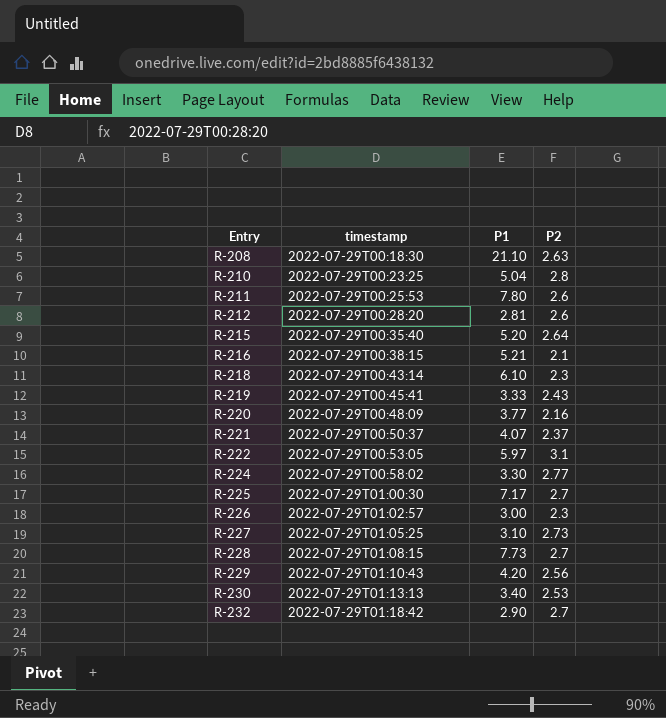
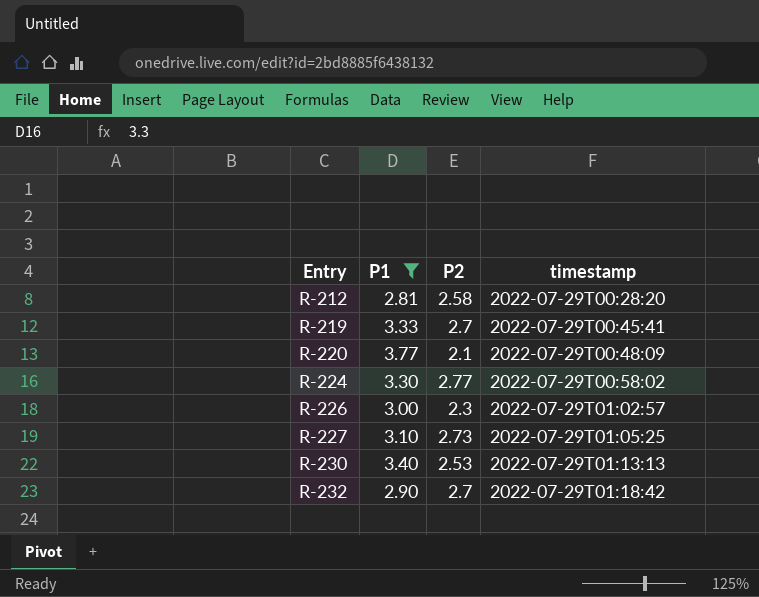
filter: none -> P1 <= 3.77
column timestamp | position: 2 -> 4
R-212 | P2: 2.6 -> 2.58
R-219 | P2: 2.43 -> 2.7
R-220 | P2: 2.16 -> 2.1

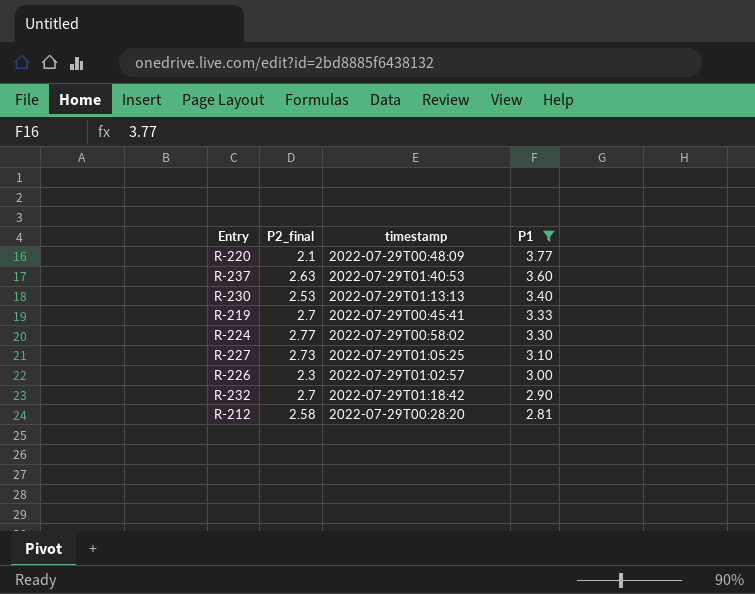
row order: Entry ascending -> P1 descending
column name: P2 -> P2_final
column P1 | position: 2 -> 4
row R-237: none -> 2.63 | 2022-07-29T01:40:53 | 3.60

